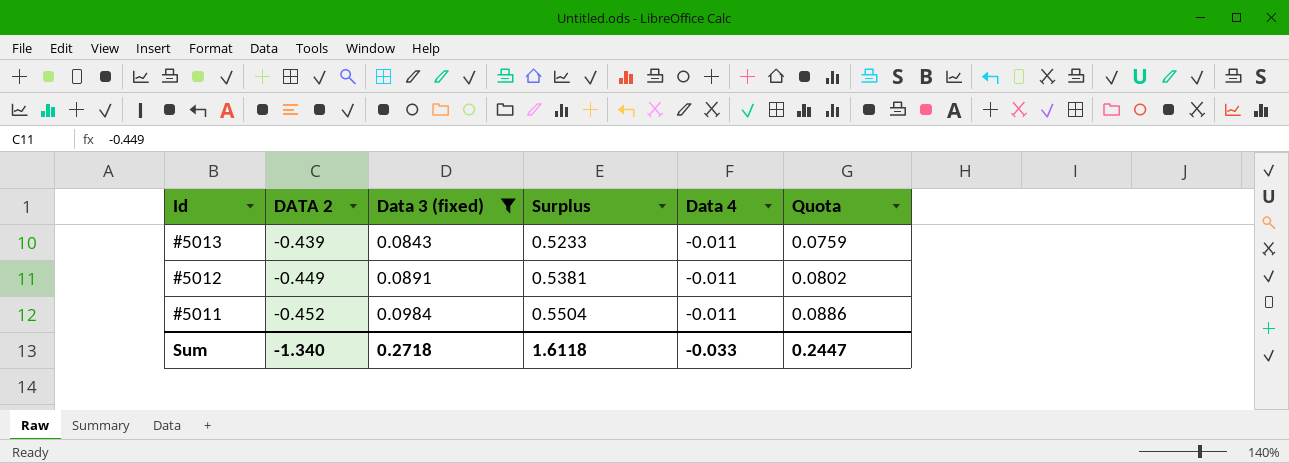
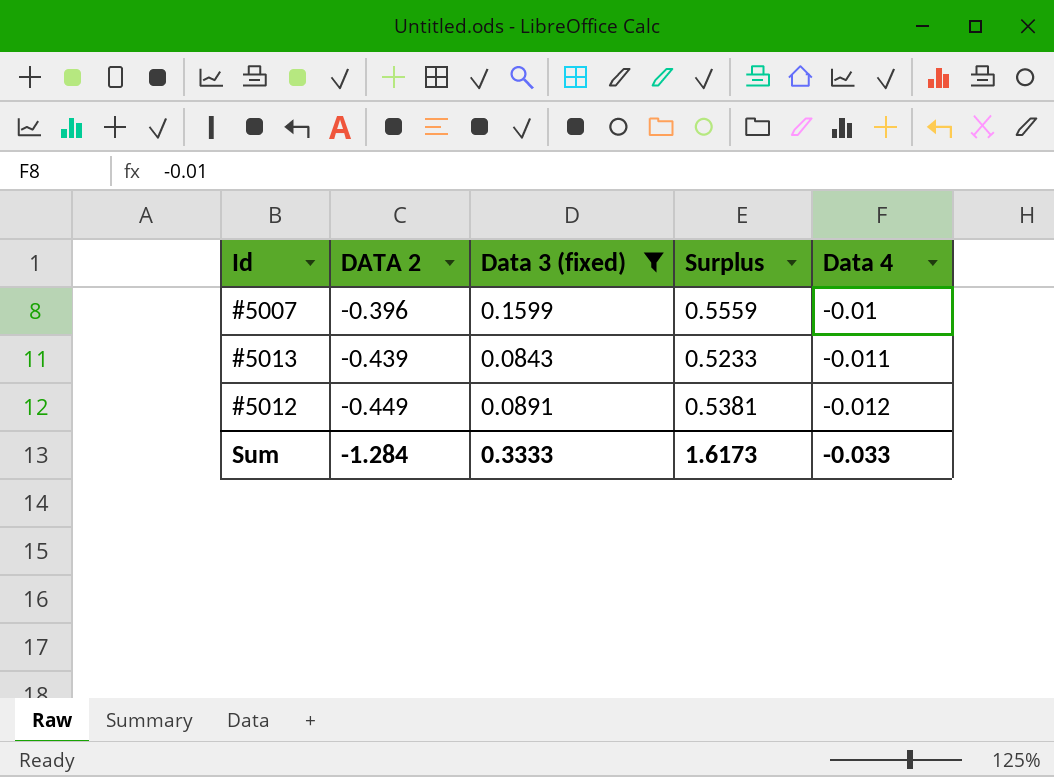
column Quota | formula: [Data 3 (fixed)] * 0.9 -> none
row #5011: -0.452 | 0.0984 | 0.5504 | -0.011 | 0.0886 -> none
row #5007: none -> -0.396 | 0.1599 | 0.5559 | -0.01
#5012 | Data 4: -0.011 -> -0.012
Sum | DATA 2: -1.340 -> -1.284
Sum | Data 3 (fixed): 0.2718 -> 0.3333
Sum | Surplus: 1.6118 -> 1.6173

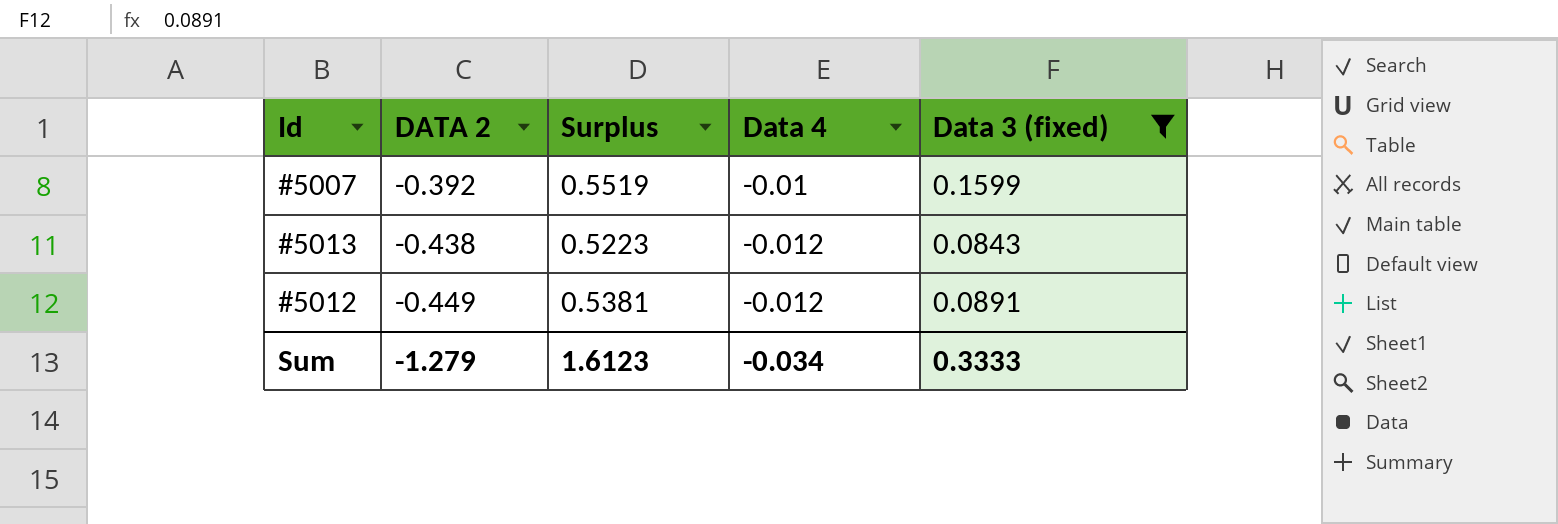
column Data 3 (fixed) | position: 3 -> 5
#5007 | DATA 2: -0.396 -> -0.392
#5007 | Surplus: 0.5559 -> 0.5519
#5013 | DATA 2: -0.439 -> -0.438
#5013 | Surplus: 0.5233 -> 0.5223
#5013 | Data 4: -0.011 -> -0.012
Sum | DATA 2: -1.284 -> -1.279
Sum | Surplus: 1.6173 -> 1.6123
Sum | Data 4: -0.033 -> -0.034

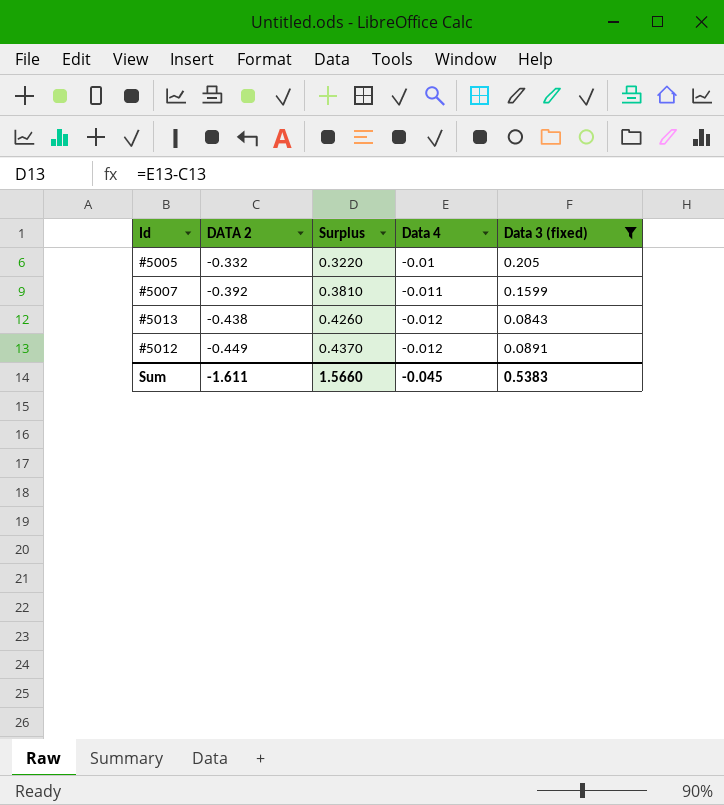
column Surplus | formula: [Data 3 (fixed)] - [DATA 2] -> [Data 4] - [DATA 2]
row #5005: none -> -0.332 | 0.3220 | -0.01 | 0.205
#5007 | Data 4: -0.01 -> -0.011
Sum | DATA 2: -1.279 -> -1.611
Sum | Surplus: 1.6123 -> 1.5660
Sum | Data 4: -0.034 -> -0.045
Sum | Data 3 (fixed): 0.3333 -> 0.5383

